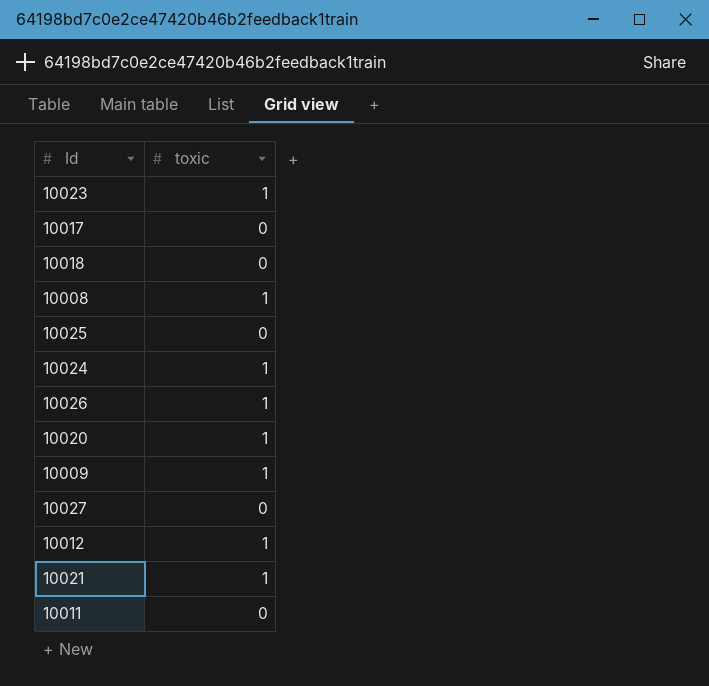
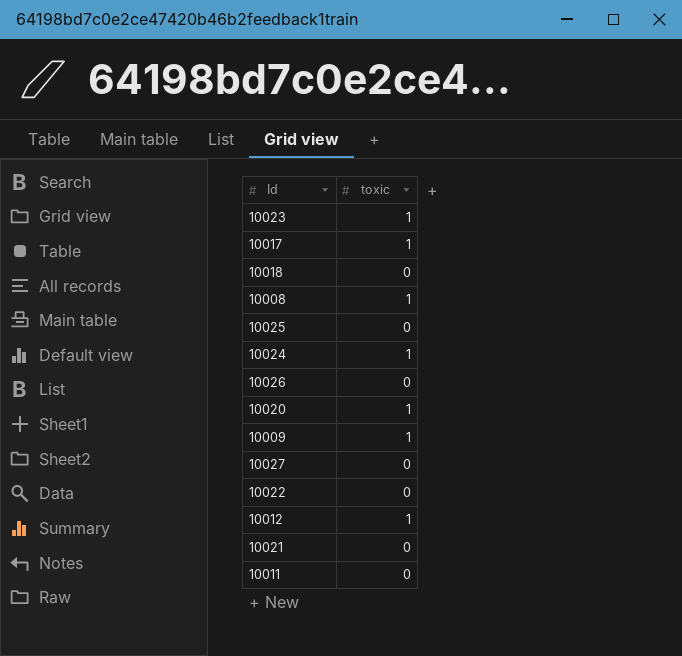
10017 | toxic: 0 -> 1
10026 | toxic: 1 -> 0
row 10022: none -> 0
10021 | toxic: 1 -> 0

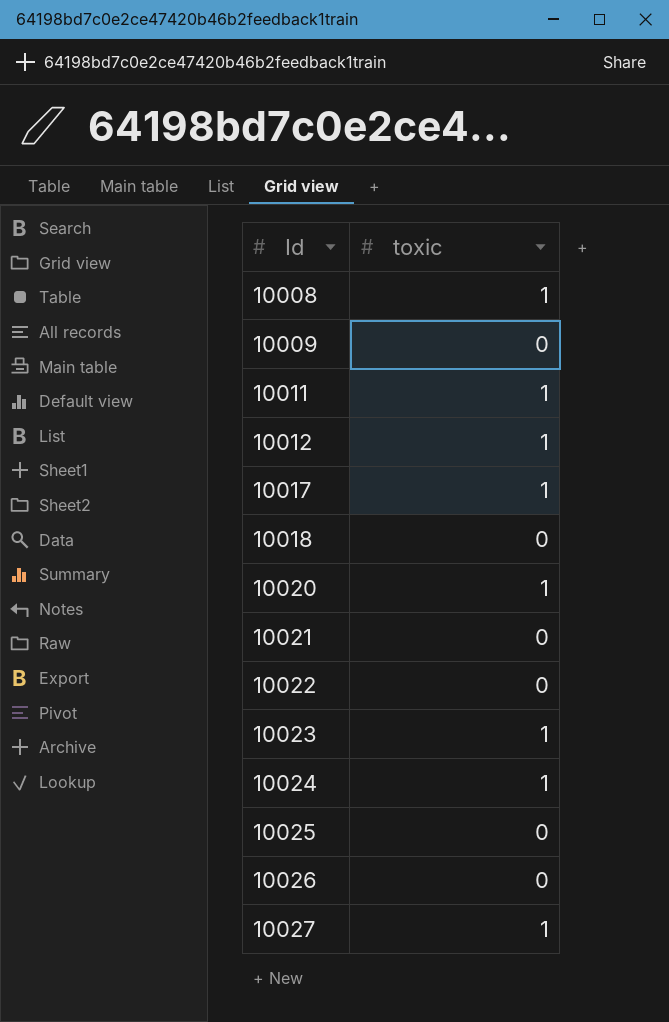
row order: none -> Id ascending
10009 | toxic: 1 -> 0
10011 | toxic: 0 -> 1
10027 | toxic: 0 -> 1

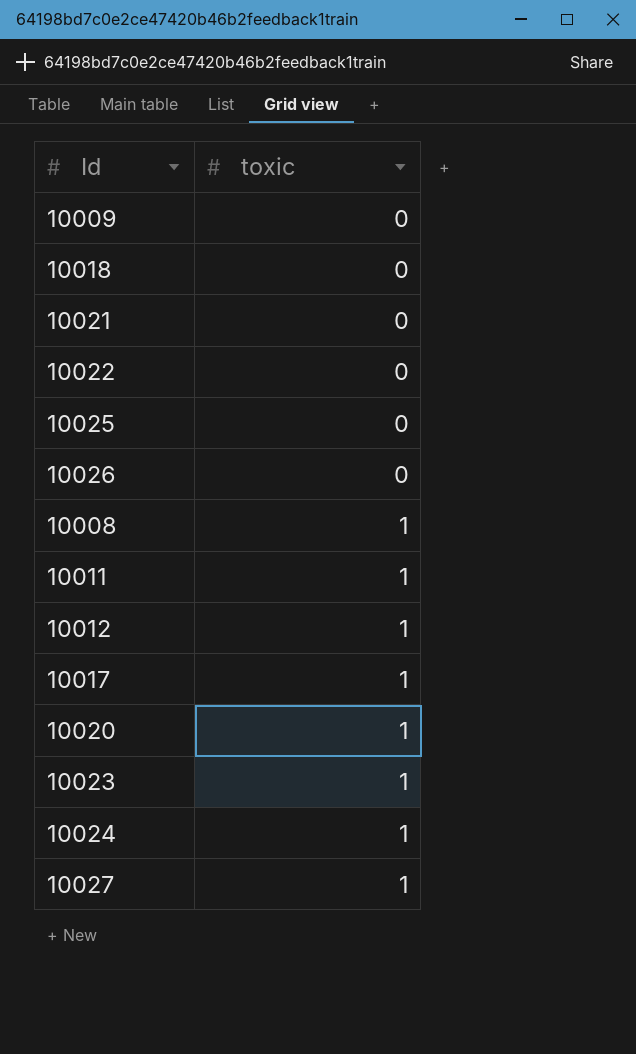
row order: Id ascending -> toxic ascending

